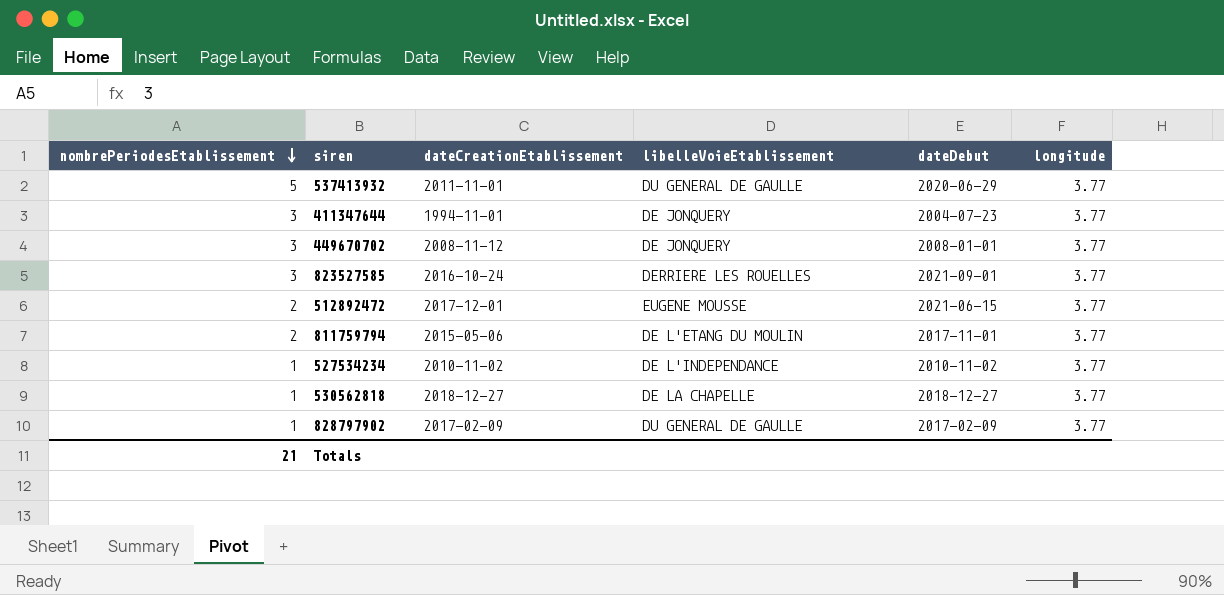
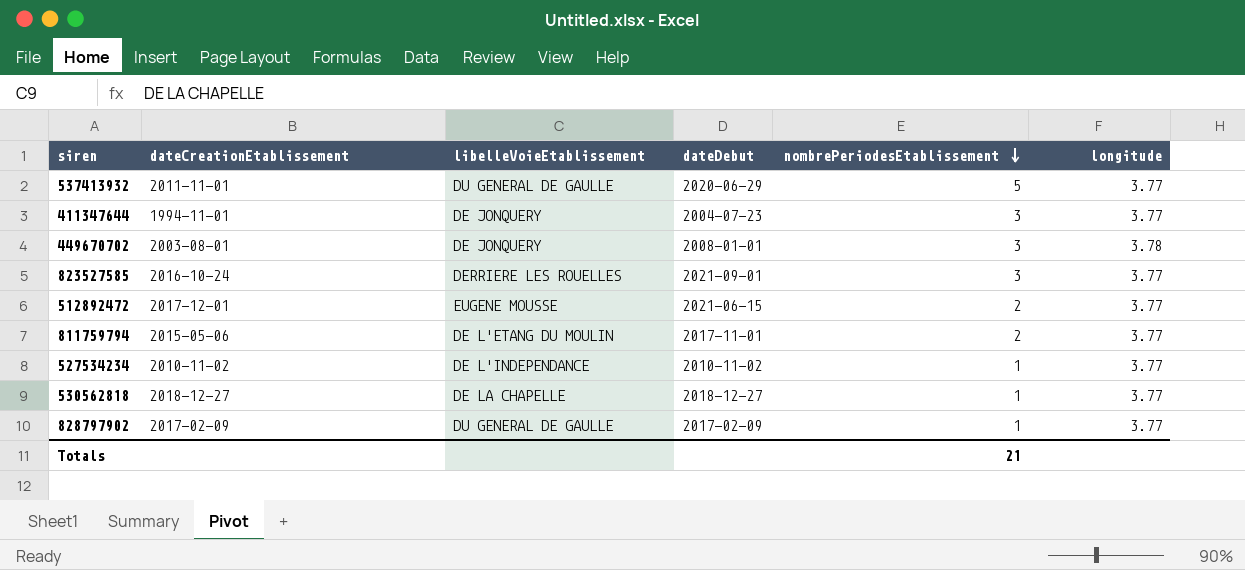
column nombrePeriodesEtablissement | position: 1 -> 5
449670702 | dateCreationEtablissement: 2008-11-12 -> 2003-08-01
449670702 | longitude: 3.77 -> 3.78

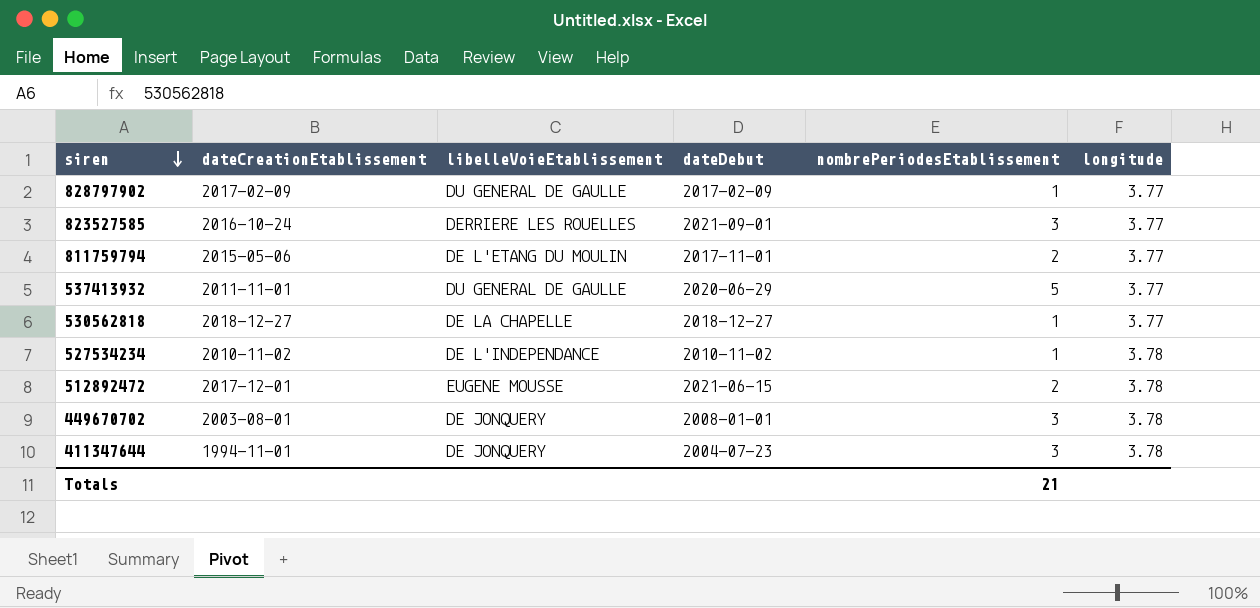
row order: nombrePeriodesEtablissement descending -> siren descending
527534234 | longitude: 3.77 -> 3.78
512892472 | longitude: 3.77 -> 3.78
411347644 | longitude: 3.77 -> 3.78

